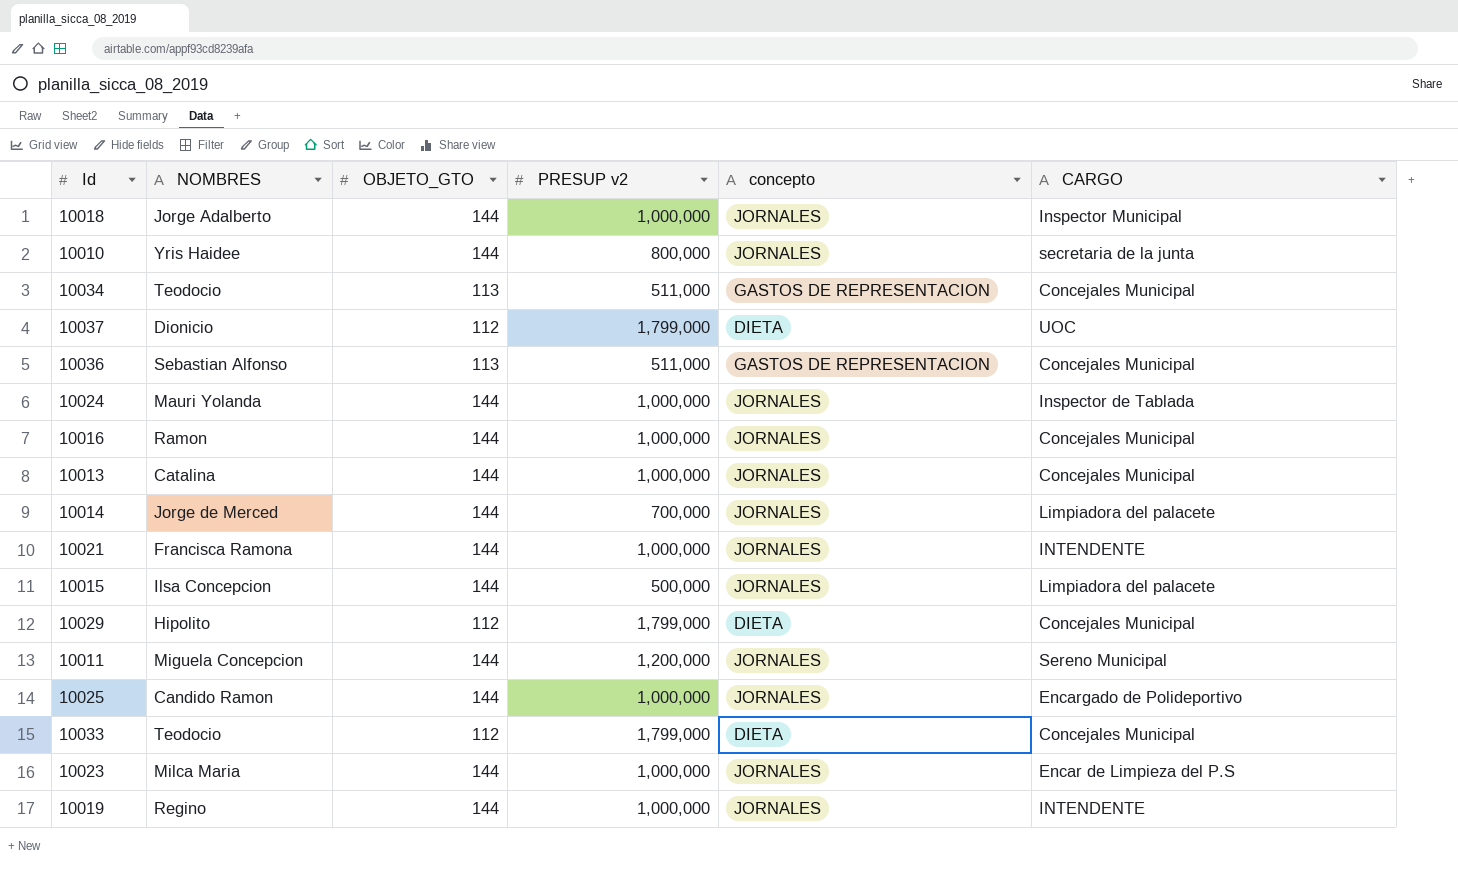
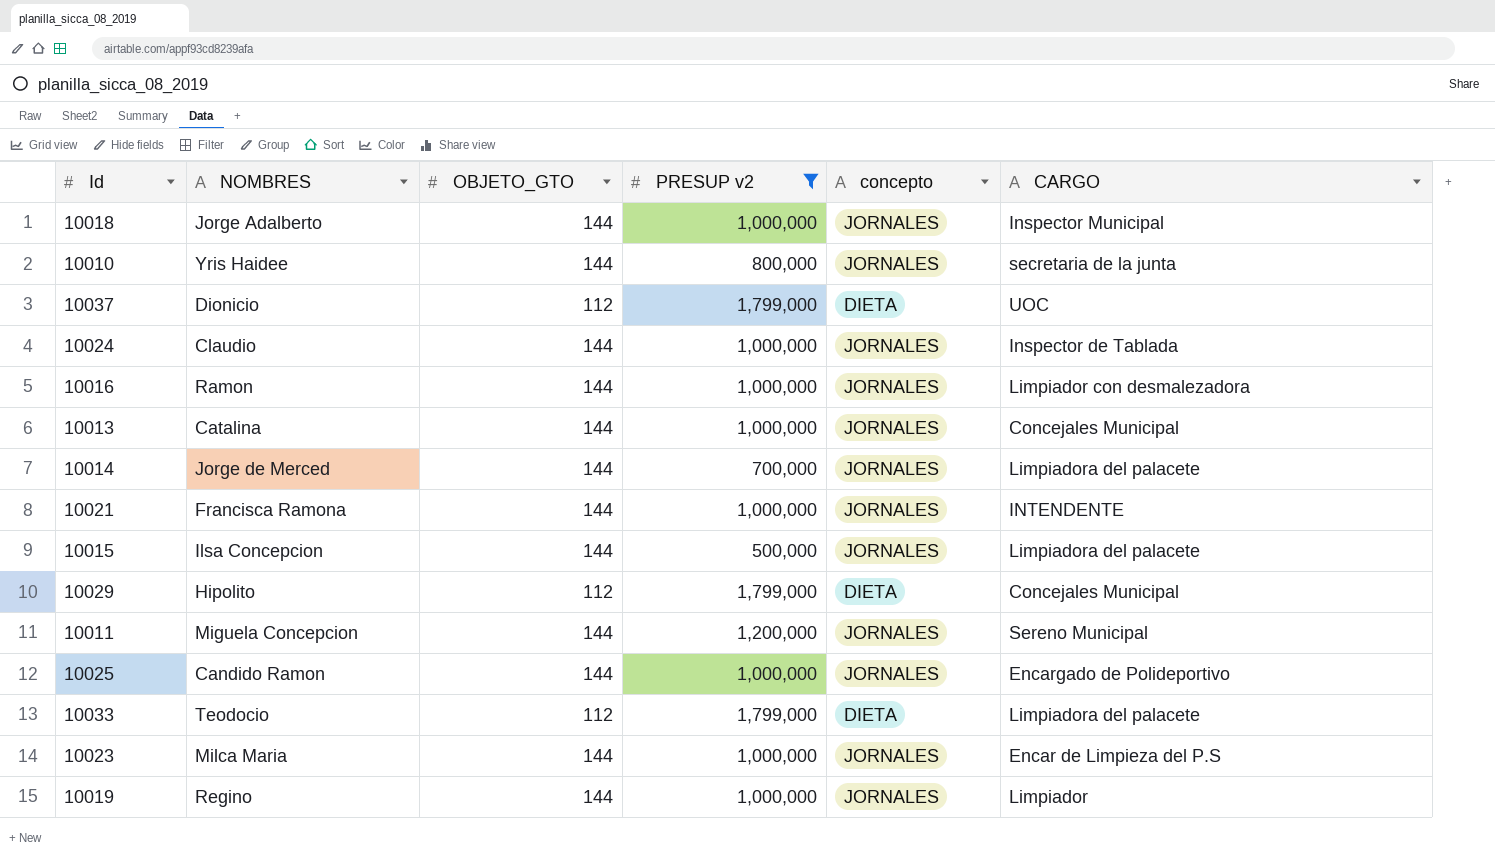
filter: none -> PRESUP v2 != 511,000
10024 | NOMBRES: Mauri Yolanda -> Claudio
10016 | CARGO: Concejales Municipal -> Limpiador con desmalezadora
10033 | CARGO: Concejales Municipal -> Limpiadora del palacete
10019 | CARGO: INTENDENTE -> Limpiador

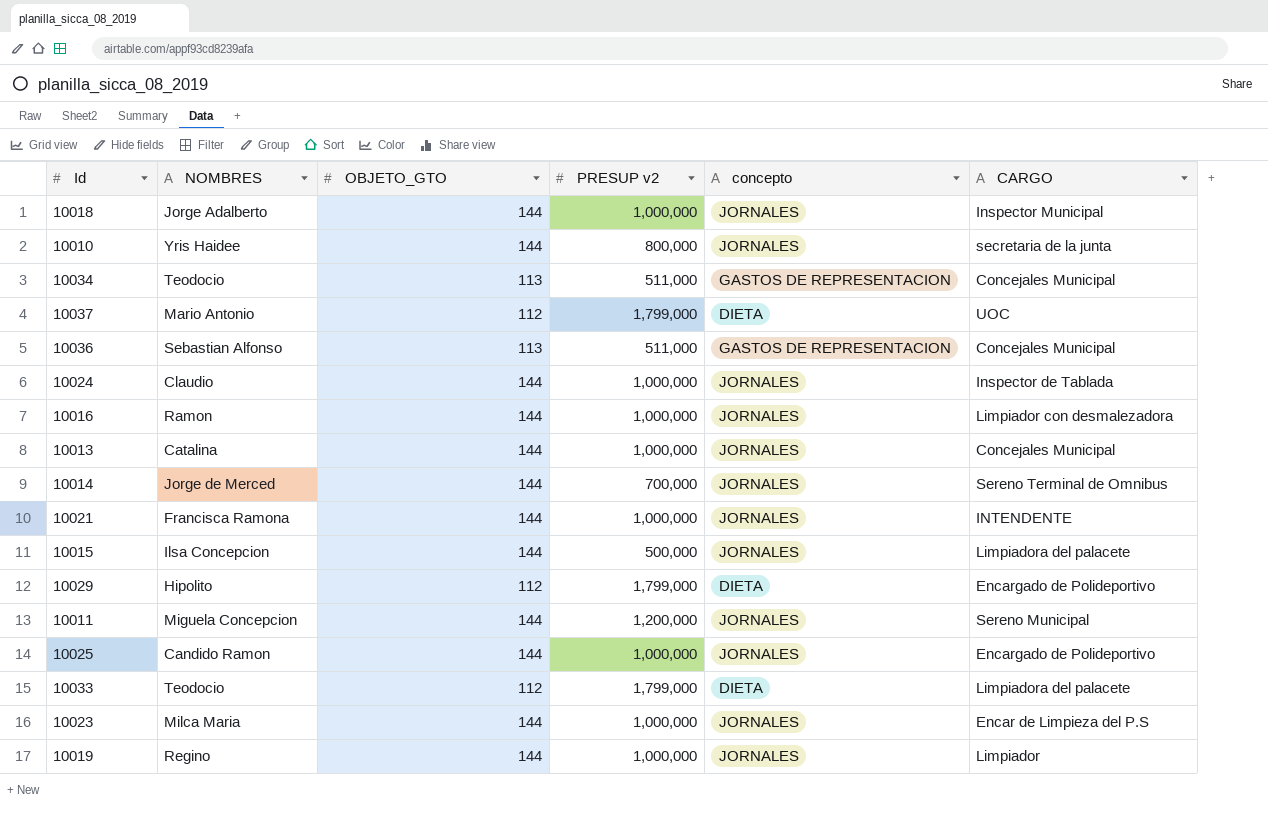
filter: PRESUP v2 != 511,000 -> none
10037 | NOMBRES: Dionicio -> Mario Antonio
10014 | CARGO: Limpiadora del palacete -> Sereno Terminal de Omnibus
10029 | CARGO: Concejales Municipal -> Encargado de Polideportivo

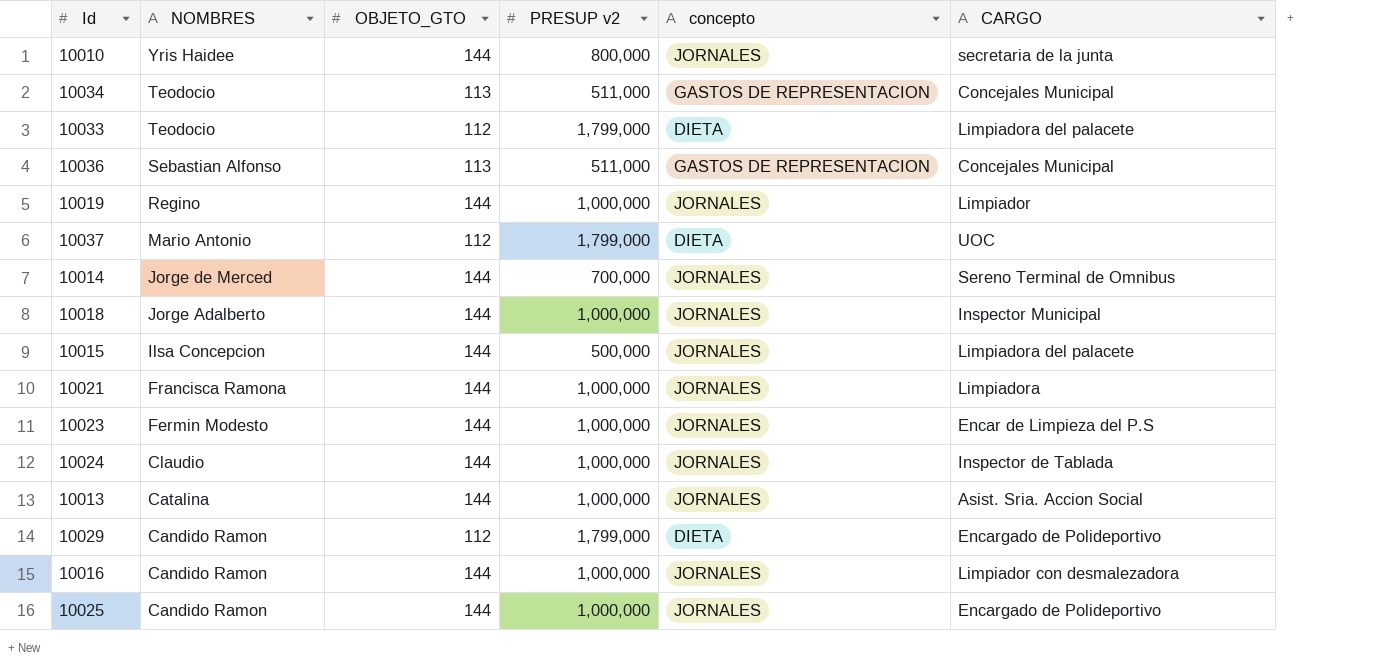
row order: none -> NOMBRES descending
row 10011: Miguela Concepcion | 144 | 1,200,000 | JORNALES | Sereno Municipal -> none
10021 | CARGO: INTENDENTE -> Limpiadora
10023 | NOMBRES: Milca Maria -> Fermin Modesto
10013 | CARGO: Concejales Municipal -> Asist. Sria. Accion Social
10029 | NOMBRES: Hipolito -> Candido Ramon
10016 | NOMBRES: Ramon -> Candido Ramon

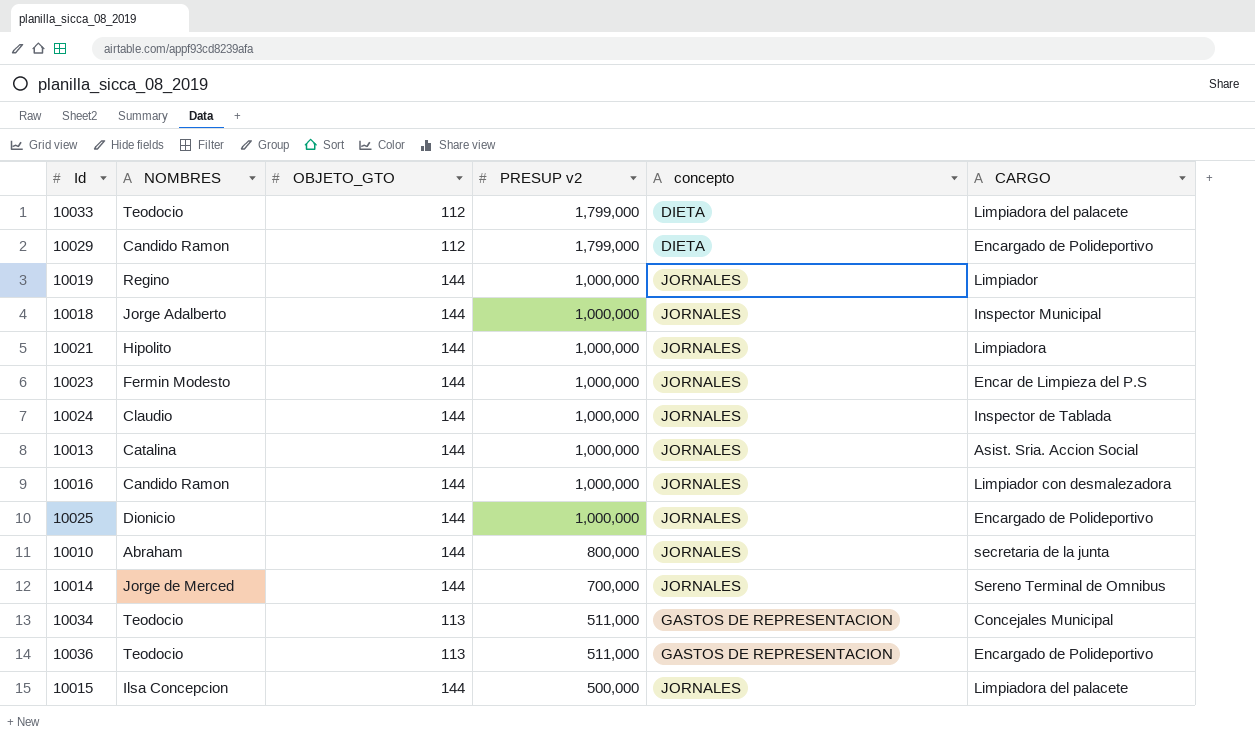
row order: NOMBRES descending -> PRESUP v2 descending
row 10037: Mario Antonio | 112 | 1,799,000 | DIETA | UOC -> none
10021 | NOMBRES: Francisca Ramona -> Hipolito
10025 | NOMBRES: Candido Ramon -> Dionicio
10010 | NOMBRES: Yris Haidee -> Abraham
10036 | NOMBRES: Sebastian Alfonso -> Teodocio
10036 | CARGO: Concejales Municipal -> Encargado de Polideportivo

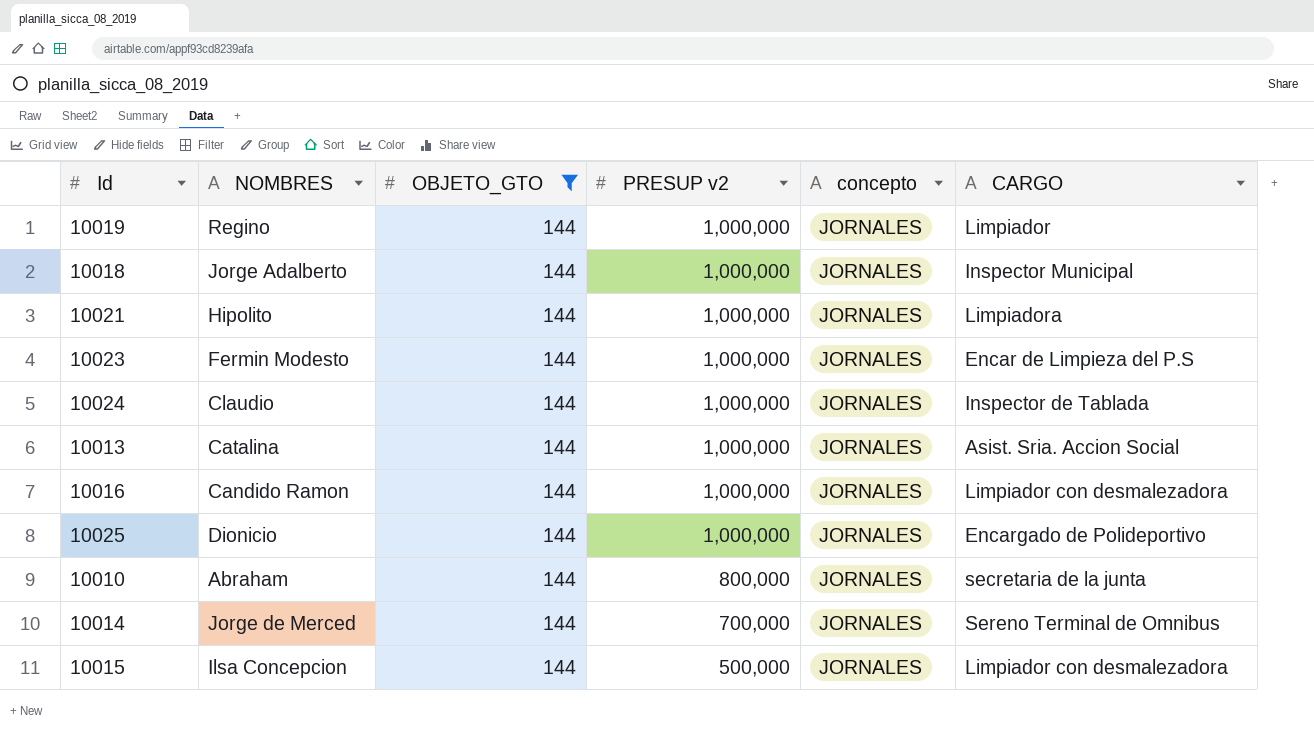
filter: none -> OBJETO_GTO = 144
10015 | CARGO: Limpiadora del palacete -> Limpiador con desmalezadora

